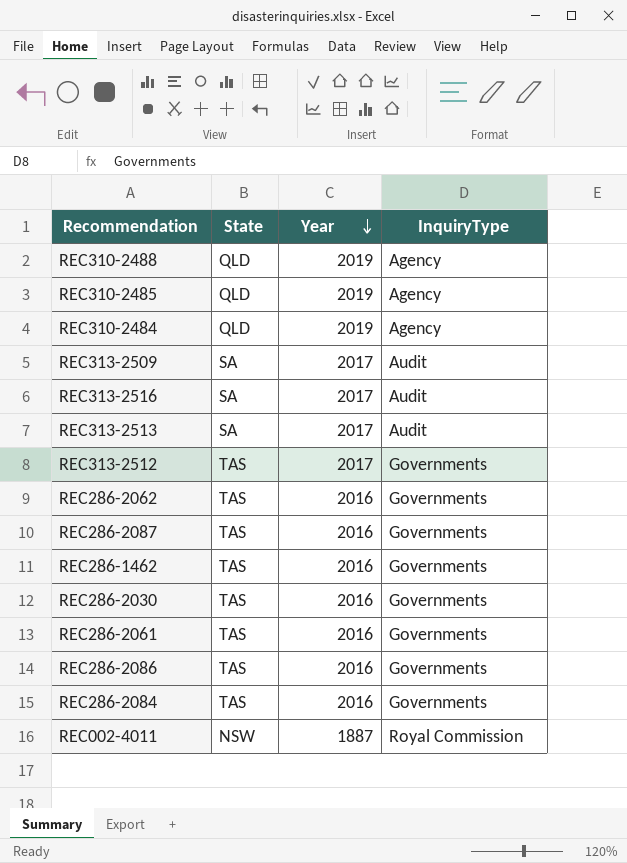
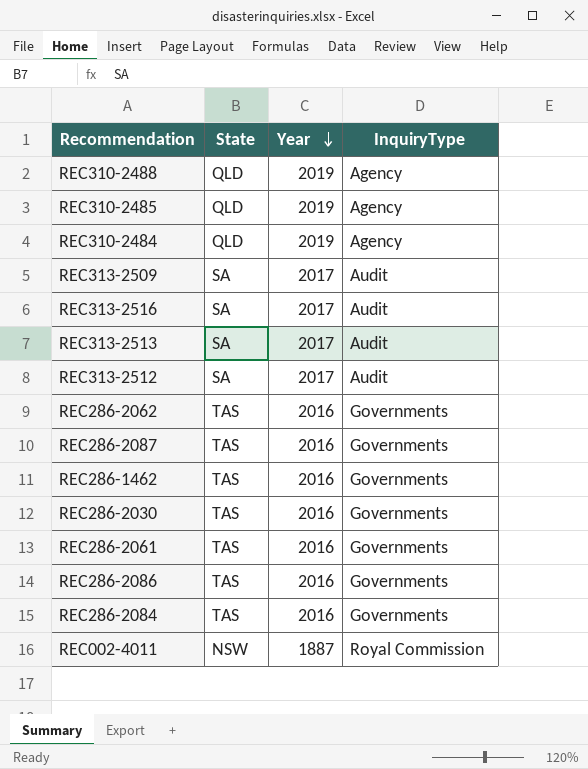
REC313-2512 | State: TAS -> SA
REC313-2512 | InquiryType: Governments -> Audit

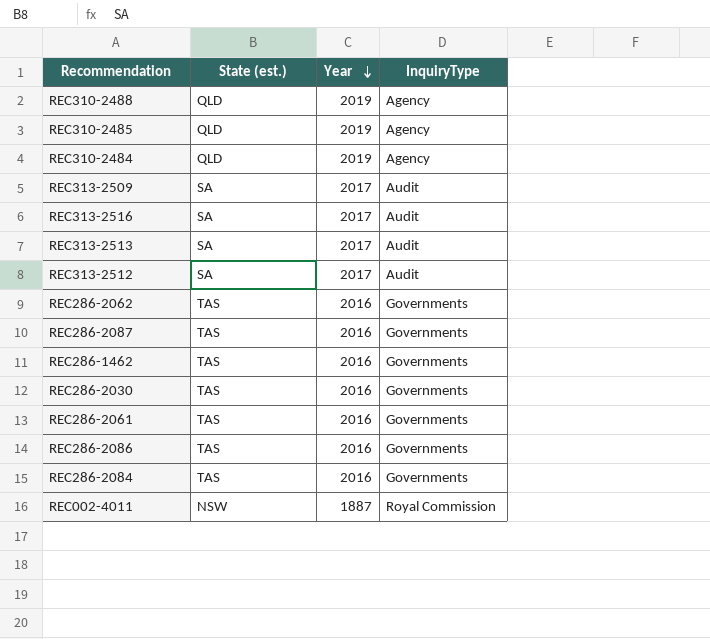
column name: State -> State (est.)

